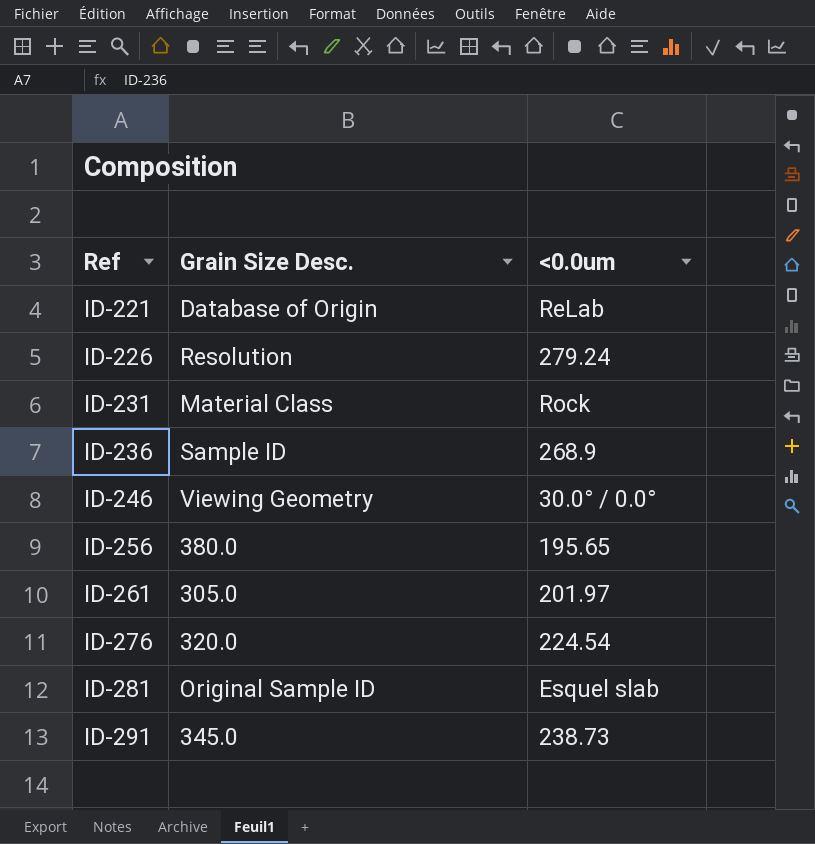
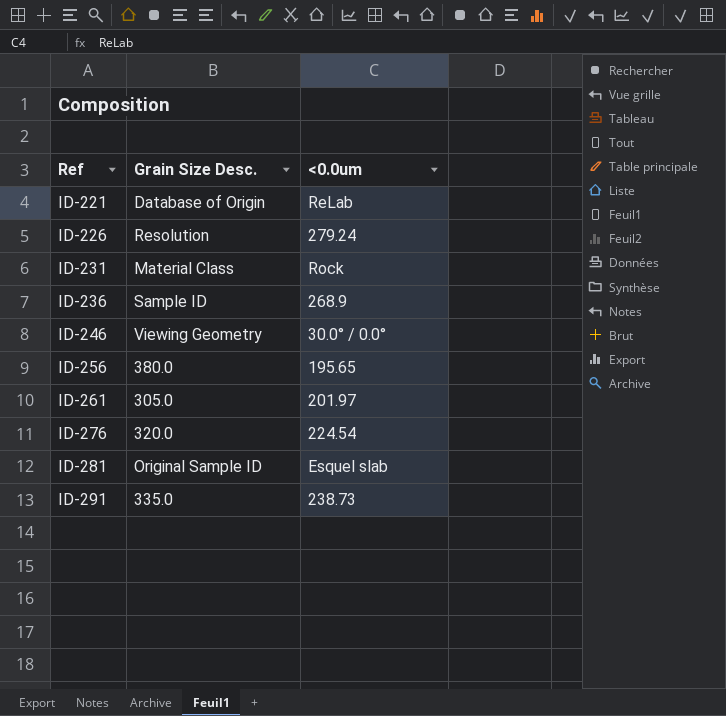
ID-291 | Grain Size Desc.: 345.0 -> 335.0

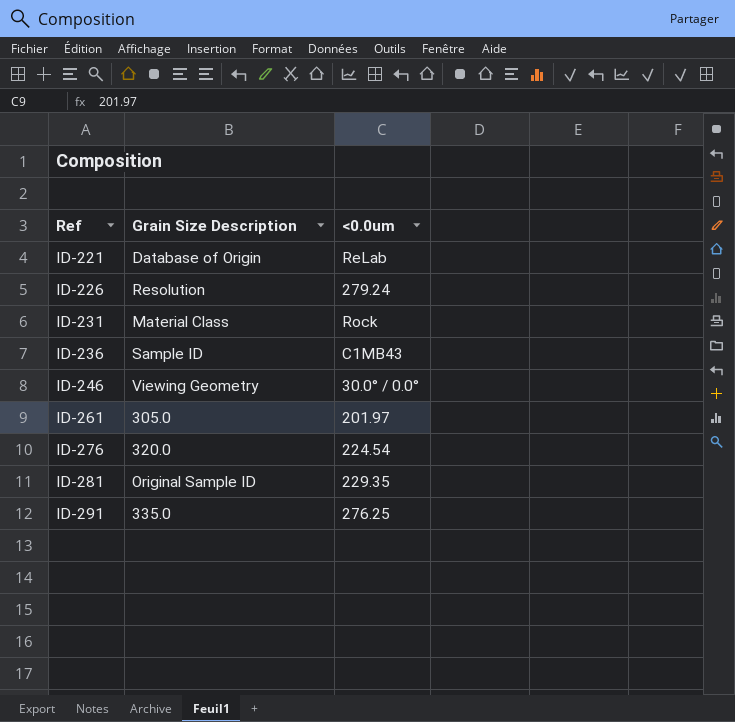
column name: Grain Size Desc. -> Grain Size Description
row ID-256: 380.0 | 195.65 -> none
ID-236 | <0.0um: 268.9 -> C1MB43
ID-281 | <0.0um: Esquel slab -> 229.35
ID-291 | <0.0um: 238.73 -> 276.25

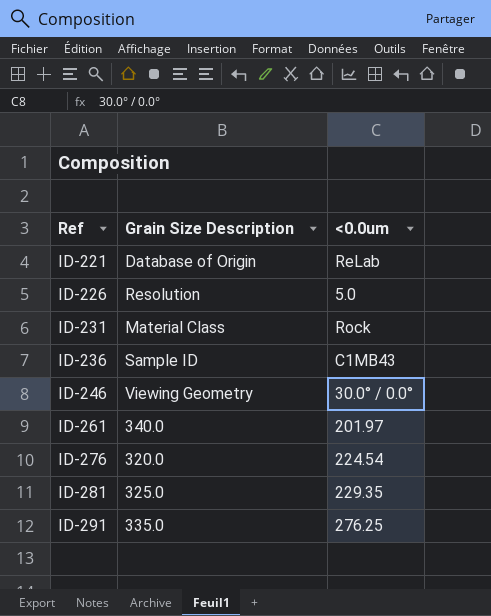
ID-226 | <0.0um: 279.24 -> 5.0
ID-261 | Grain Size Description: 305.0 -> 340.0
ID-281 | Grain Size Description: Original Sample ID -> 325.0

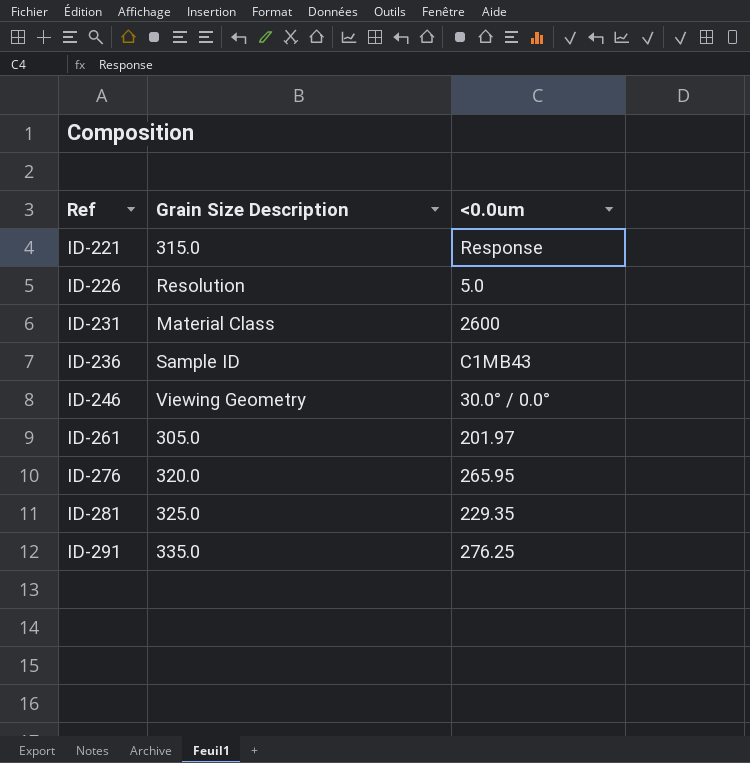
ID-221 | Grain Size Description: Database of Origin -> 315.0
ID-221 | <0.0um: ReLab -> Response
ID-231 | <0.0um: Rock -> 2600
ID-261 | Grain Size Description: 340.0 -> 305.0
ID-276 | <0.0um: 224.54 -> 265.95

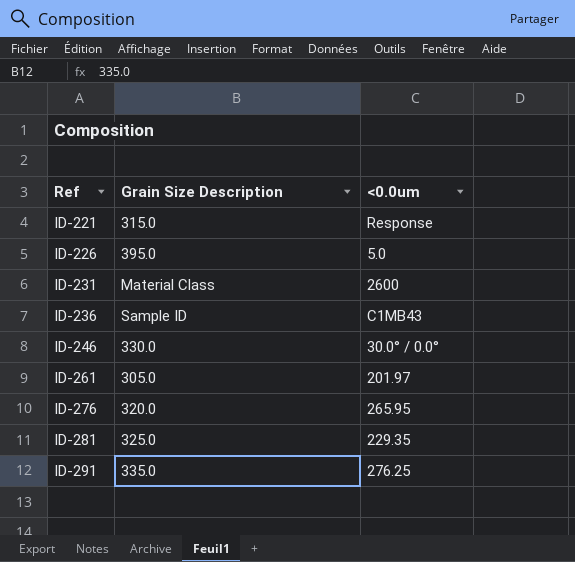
ID-226 | Grain Size Description: Resolution -> 395.0
ID-246 | Grain Size Description: Viewing Geometry -> 330.0

